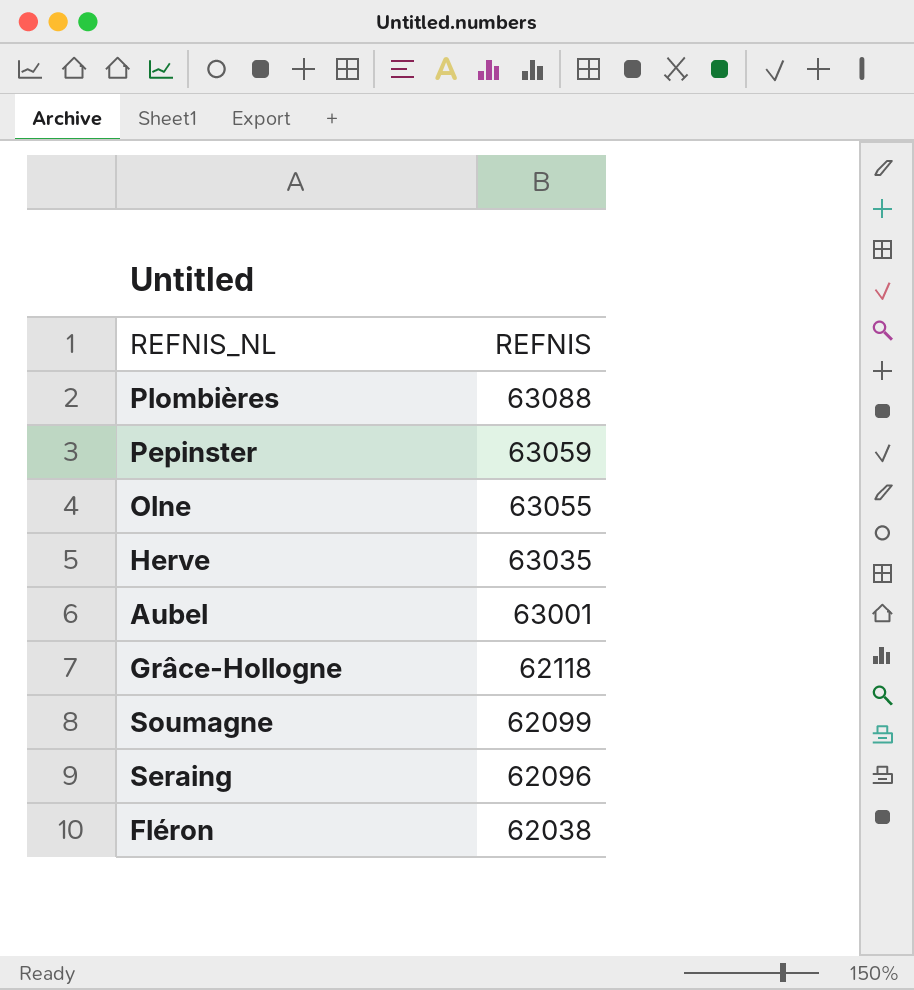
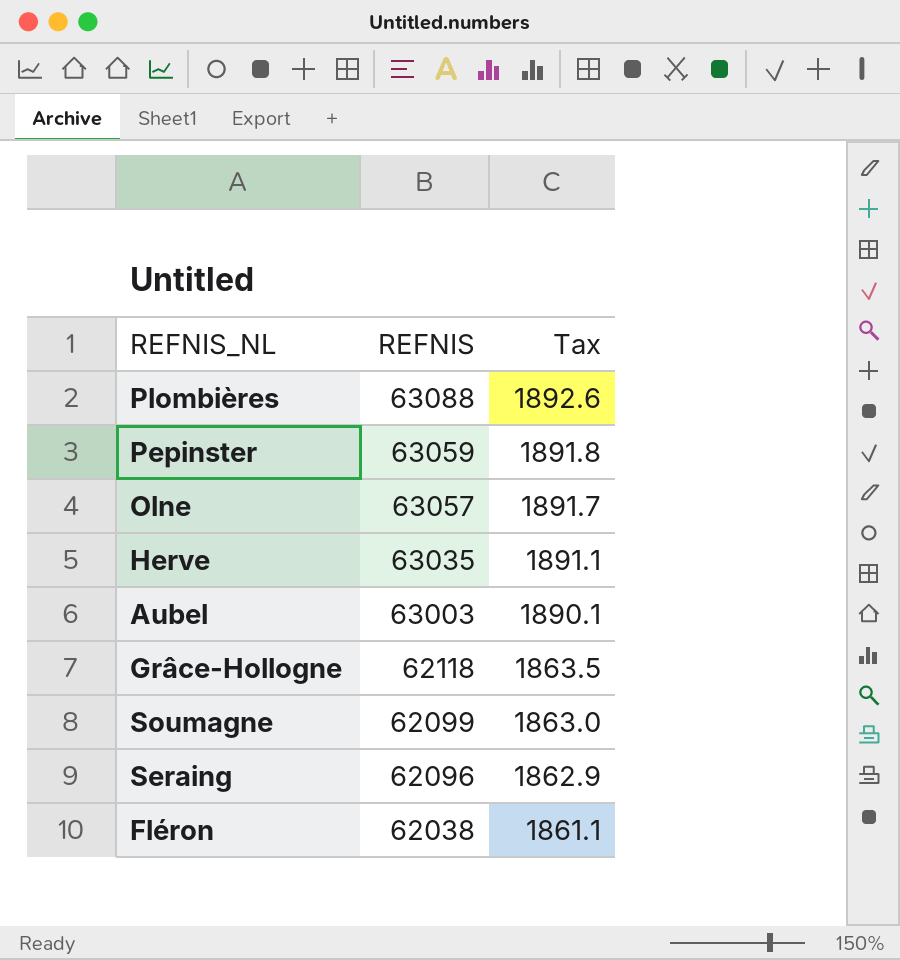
column Tax | formula: none -> [REFNIS] * 0.03
Olne | REFNIS: 63055 -> 63057
Aubel | REFNIS: 63001 -> 63003

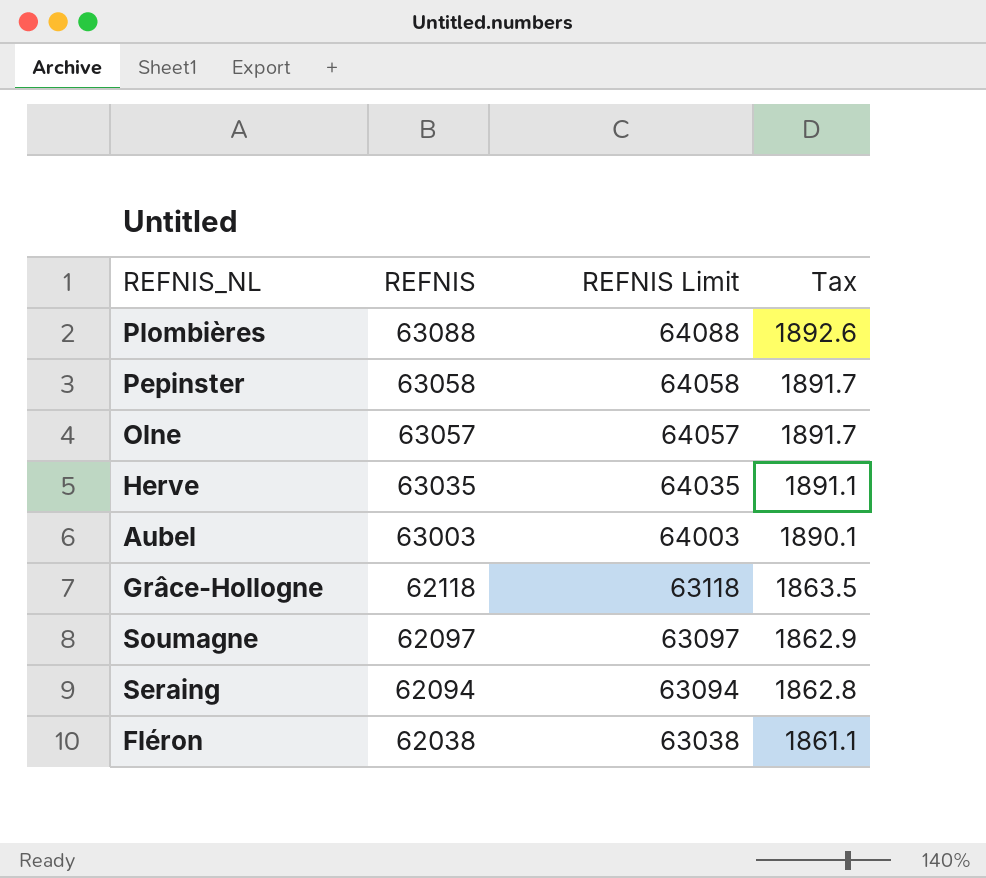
column REFNIS Limit | formula: none -> [REFNIS] + 1000
Pepinster | REFNIS: 63059 -> 63058
Pepinster | Tax: 1891.8 -> 1891.7
Soumagne | REFNIS: 62099 -> 62097
Soumagne | Tax: 1863.0 -> 1862.9
Seraing | REFNIS: 62096 -> 62094
Seraing | Tax: 1862.9 -> 1862.8

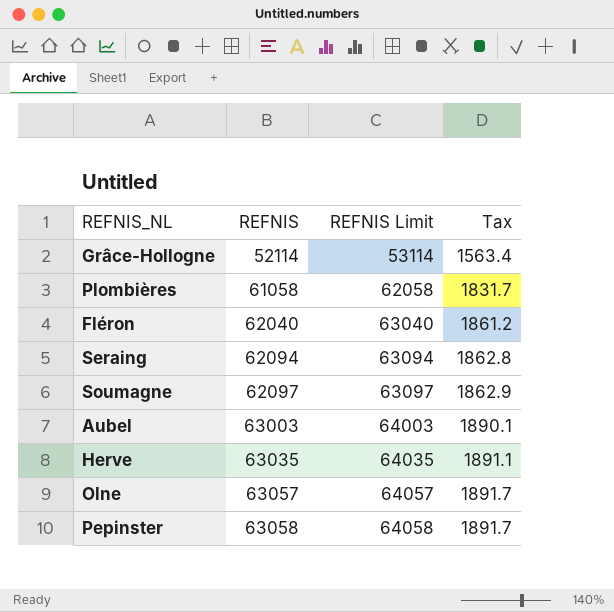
row order: REFNIS descending -> REFNIS ascending
Grâce-Hollogne | REFNIS: 62118 -> 52114
Grâce-Hollogne | REFNIS Limit: 63118 -> 53114
Grâce-Hollogne | Tax: 1863.5 -> 1563.4
Plombières | REFNIS: 63088 -> 61058
Plombières | REFNIS Limit: 64088 -> 62058
Plombières | Tax: 1892.6 -> 1831.7
Fléron | REFNIS: 62038 -> 62040
Fléron | REFNIS Limit: 63038 -> 63040
Fléron | Tax: 1861.1 -> 1861.2

